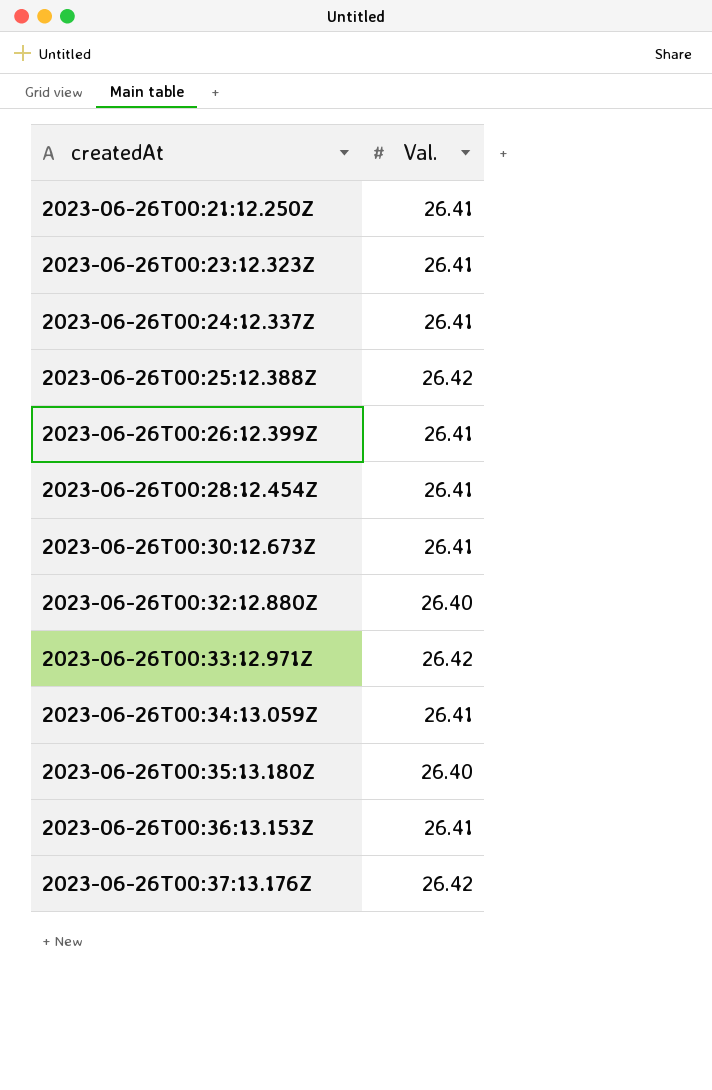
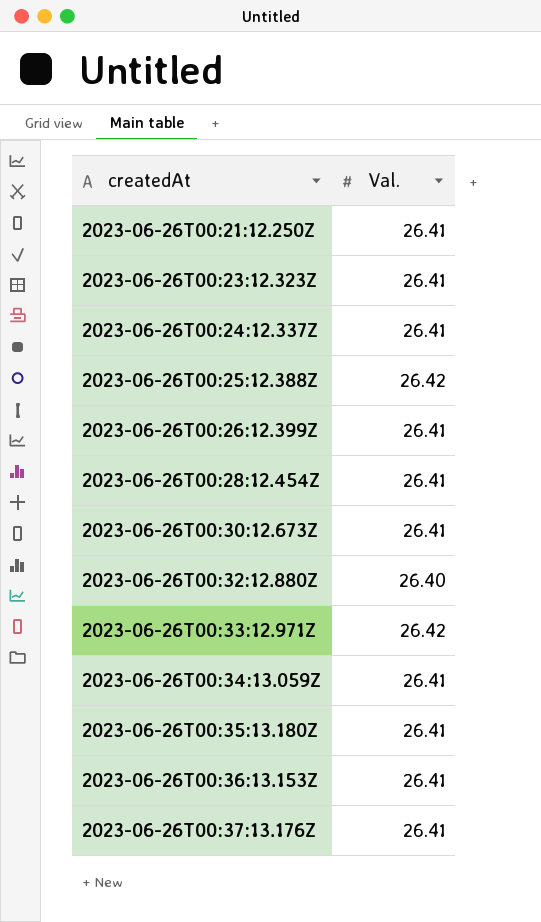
2023-06-26T00:35:13.180Z | Val.: 26.40 -> 26.41
2023-06-26T00:37:13.176Z | Val.: 26.42 -> 26.41

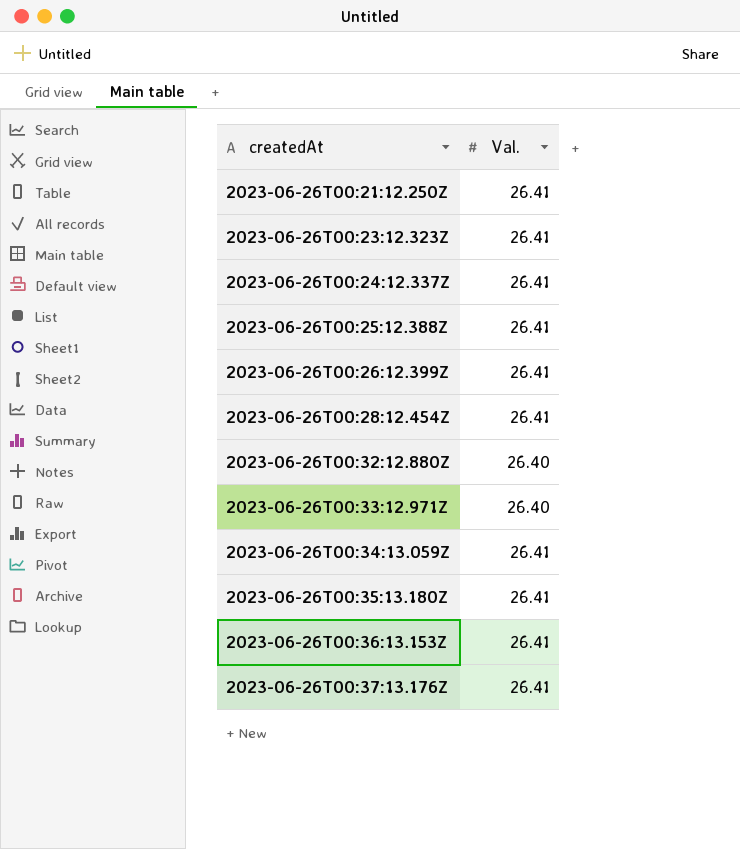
row 2023-06-26T00:30:12.673Z: 26.41 -> none
2023-06-26T00:25:12.388Z | Val.: 26.42 -> 26.41
2023-06-26T00:33:12.971Z | Val.: 26.42 -> 26.40

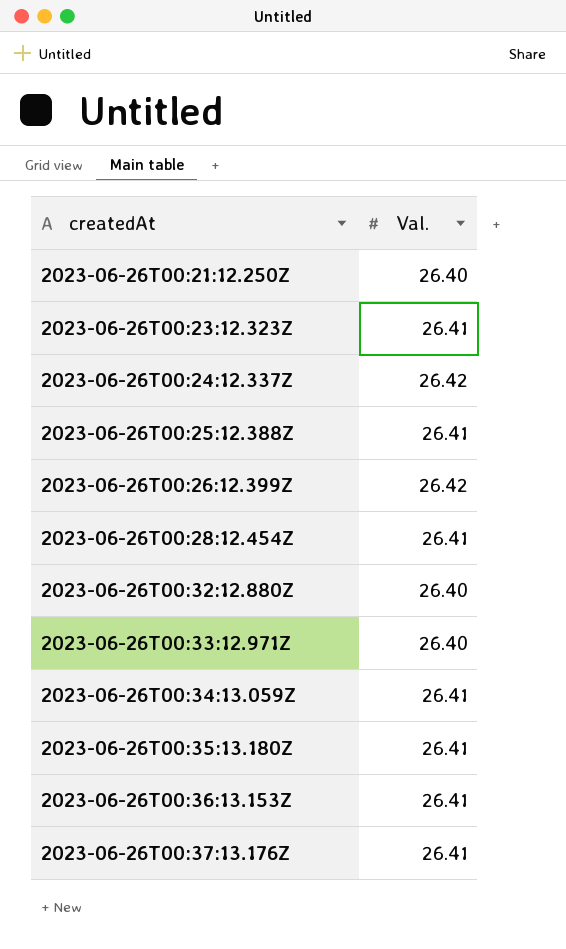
2023-06-26T00:21:12.250Z | Val.: 26.41 -> 26.40
2023-06-26T00:24:12.337Z | Val.: 26.41 -> 26.42
2023-06-26T00:26:12.399Z | Val.: 26.41 -> 26.42

